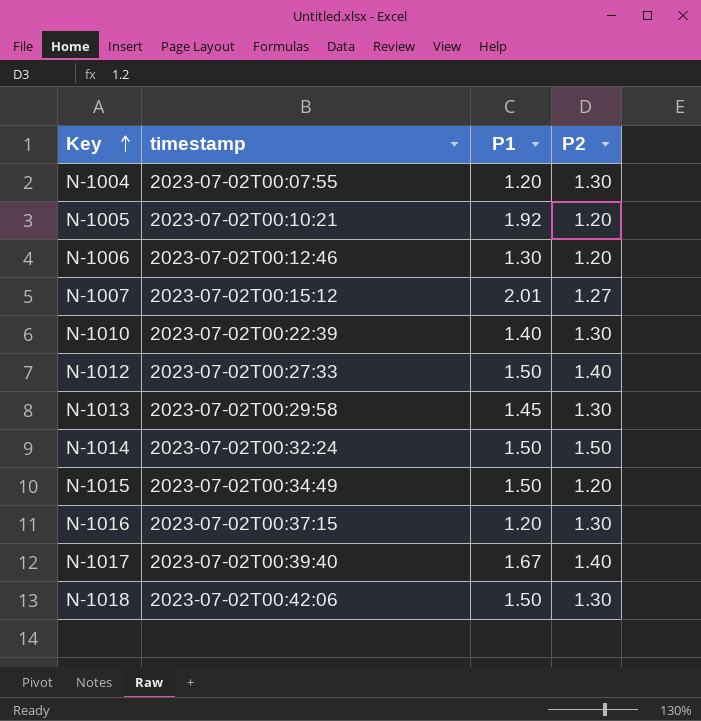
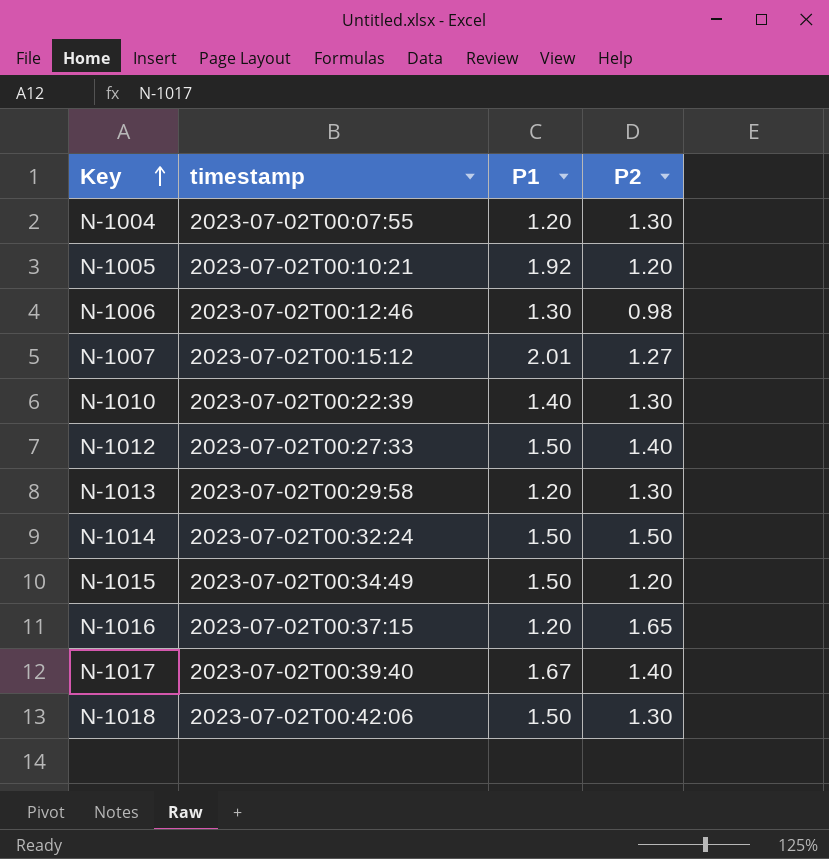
N-1006 | P2: 1.20 -> 0.98
N-1013 | P1: 1.45 -> 1.20
N-1016 | P2: 1.30 -> 1.65

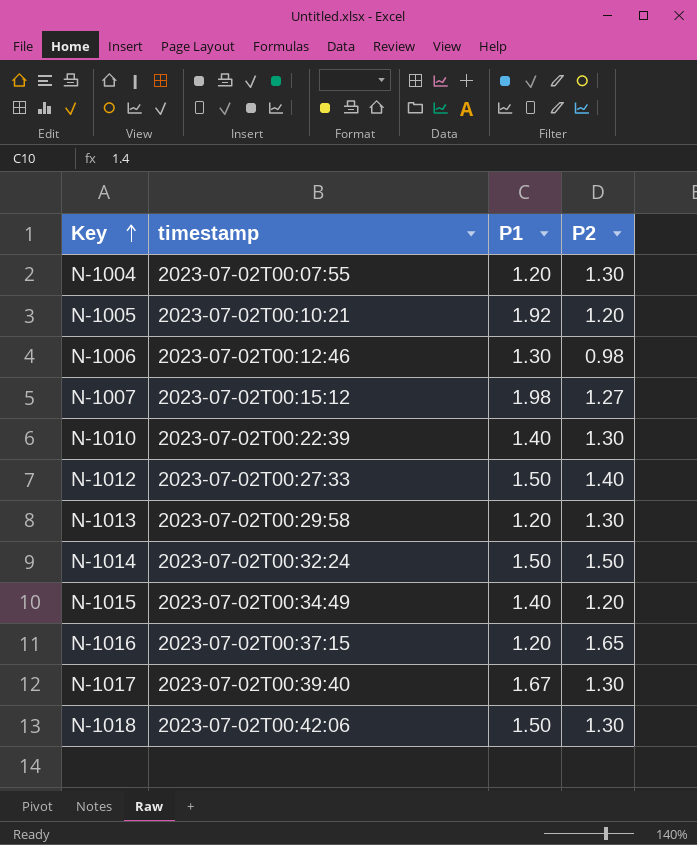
N-1007 | P1: 2.01 -> 1.98
N-1015 | P1: 1.50 -> 1.40
N-1017 | P2: 1.40 -> 1.30

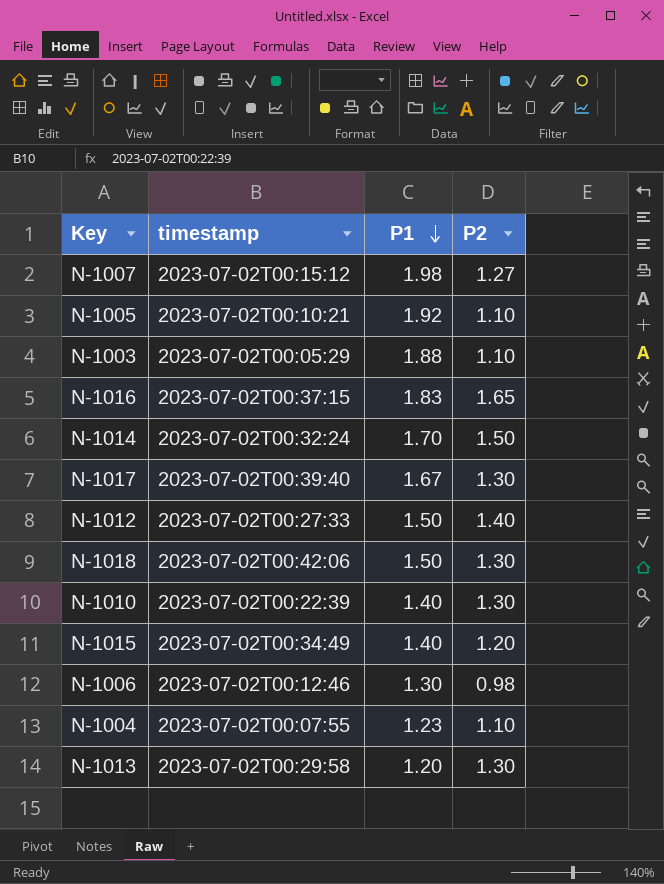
row order: Key ascending -> P1 descending
N-1005 | P2: 1.20 -> 1.10
row N-1003: none -> 2023-07-02T00:05:29 | 1.88 | 1.10
N-1016 | P1: 1.20 -> 1.83
N-1014 | P1: 1.50 -> 1.70
N-1004 | P1: 1.20 -> 1.23
N-1004 | P2: 1.30 -> 1.10

